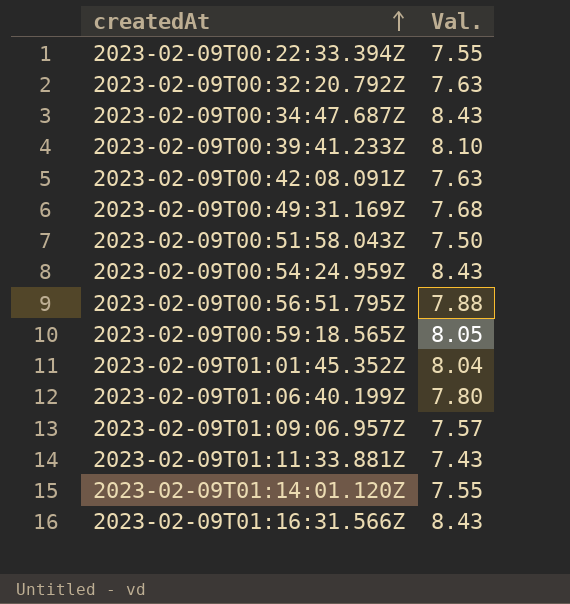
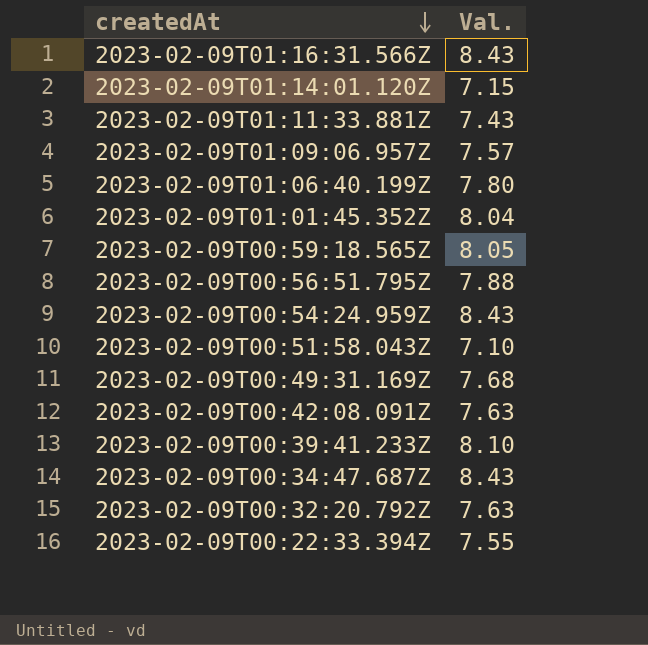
row order: createdAt ascending -> createdAt descending
2023-02-09T01:14:01.120Z | Val.: 7.55 -> 7.15
2023-02-09T00:51:58.043Z | Val.: 7.50 -> 7.10

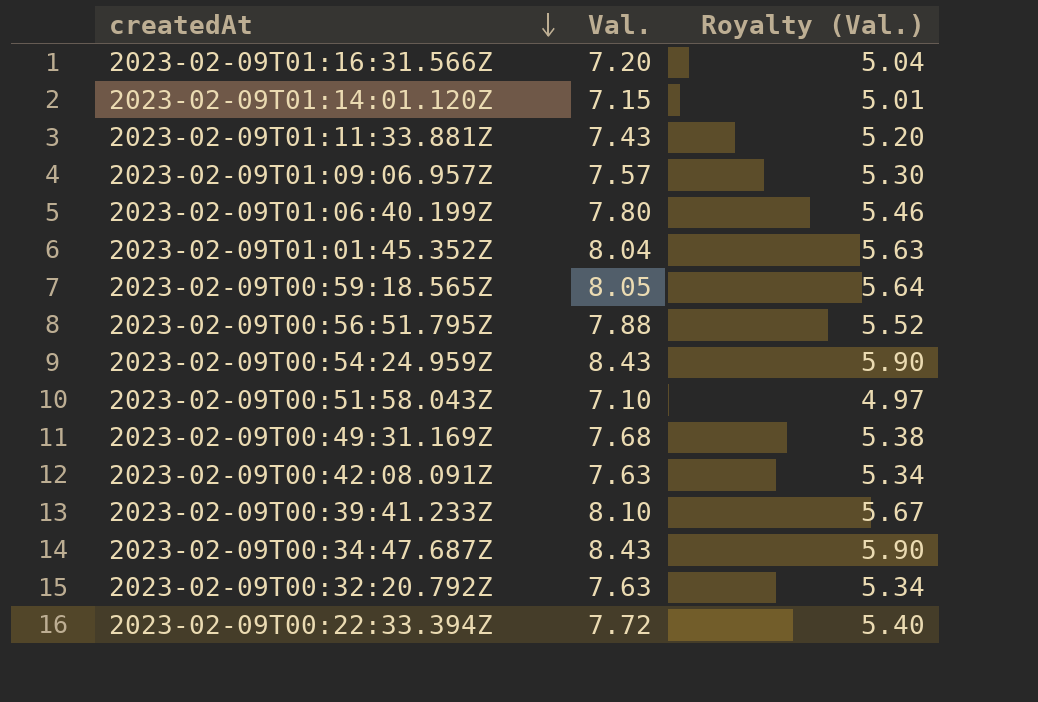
column Royalty (Val.) | formula: none -> [Val.] * 0.7
2023-02-09T01:16:31.566Z | Val.: 8.43 -> 7.20
2023-02-09T00:22:33.394Z | Val.: 7.55 -> 7.72

